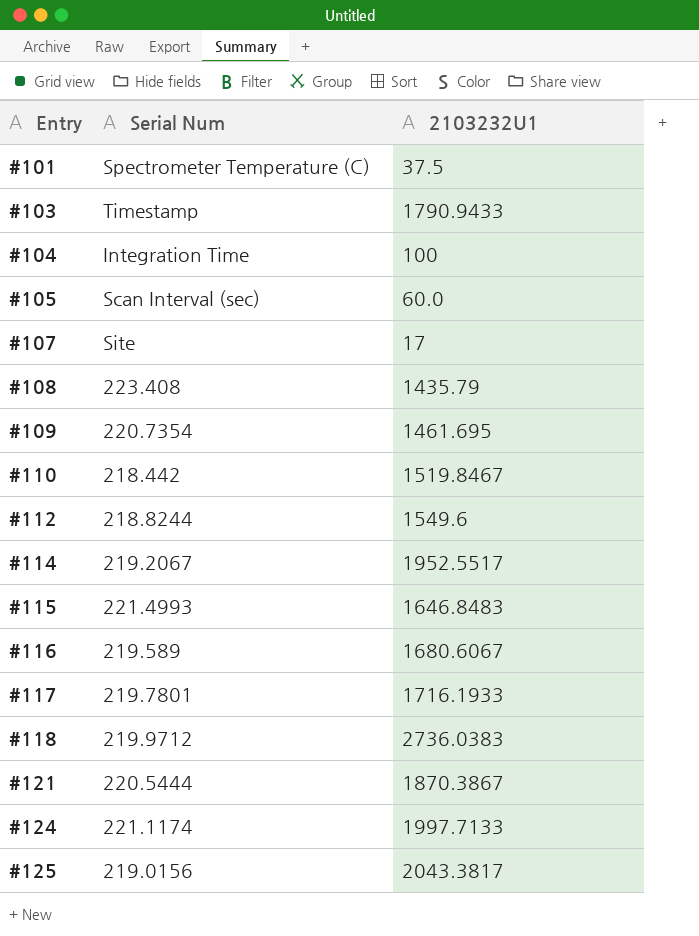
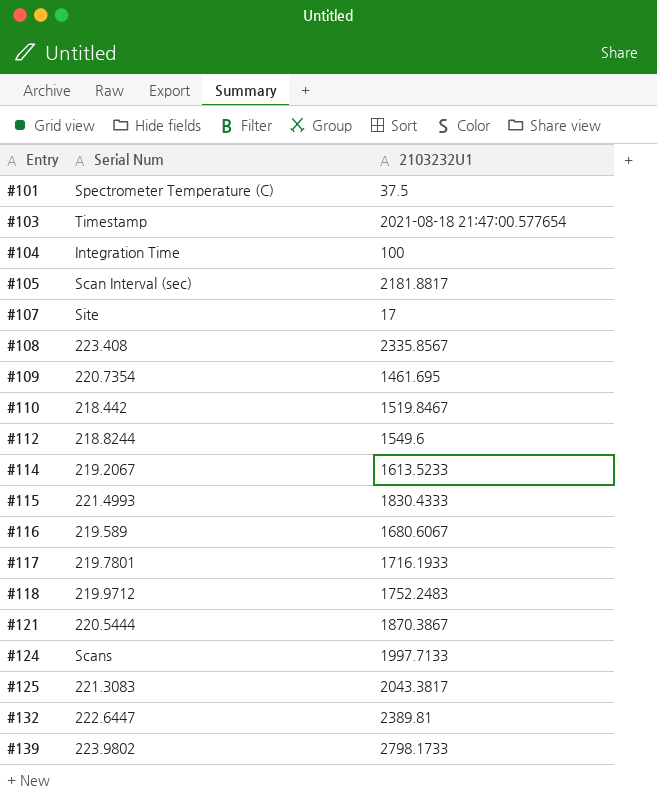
#103 | 2103232U1: 1790.9433 -> 2021-08-18 21:47:00.577654
#105 | 2103232U1: 60.0 -> 2181.8817
#108 | 2103232U1: 1435.79 -> 2335.8567
#114 | 2103232U1: 1952.5517 -> 1613.5233
#115 | 2103232U1: 1646.8483 -> 1830.4333
#118 | 2103232U1: 2736.0383 -> 1752.2483
#124 | Serial Num: 221.1174 -> Scans
#125 | Serial Num: 219.0156 -> 221.3083
row #132: none -> 222.6447 | 2389.81
row #139: none -> 223.9802 | 2798.1733

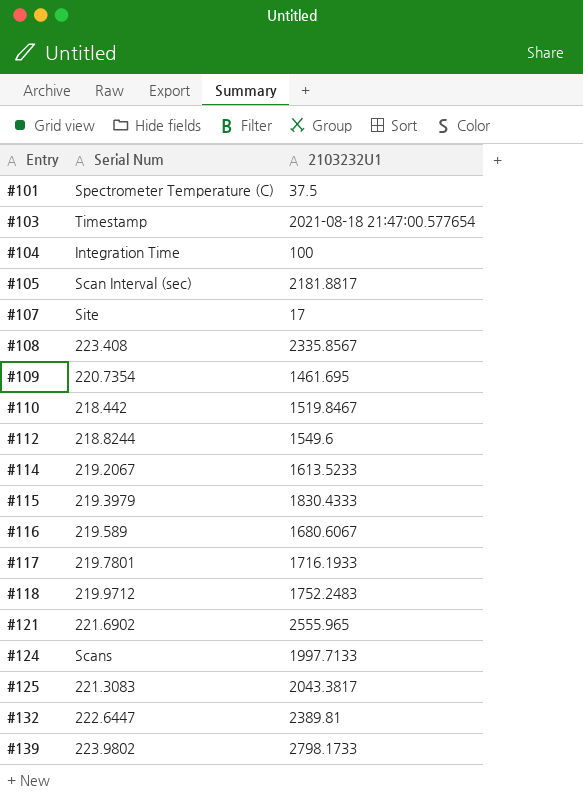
#115 | Serial Num: 221.4993 -> 219.3979
#121 | Serial Num: 220.5444 -> 221.6902
#121 | 2103232U1: 1870.3867 -> 2555.965

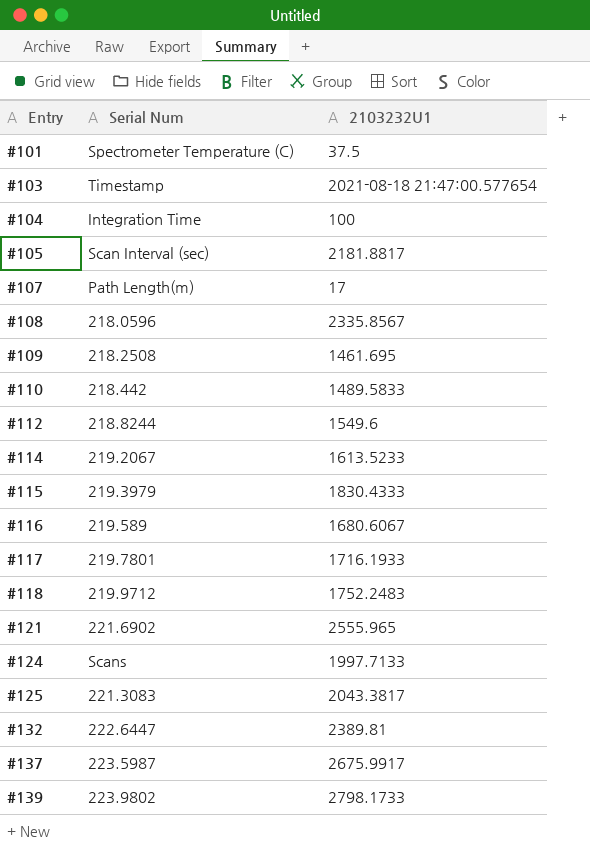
#107 | Serial Num: Site -> Path Length(m)
#108 | Serial Num: 223.408 -> 218.0596
#109 | Serial Num: 220.7354 -> 218.2508
#110 | 2103232U1: 1519.8467 -> 1489.5833
row #137: none -> 223.5987 | 2675.9917

